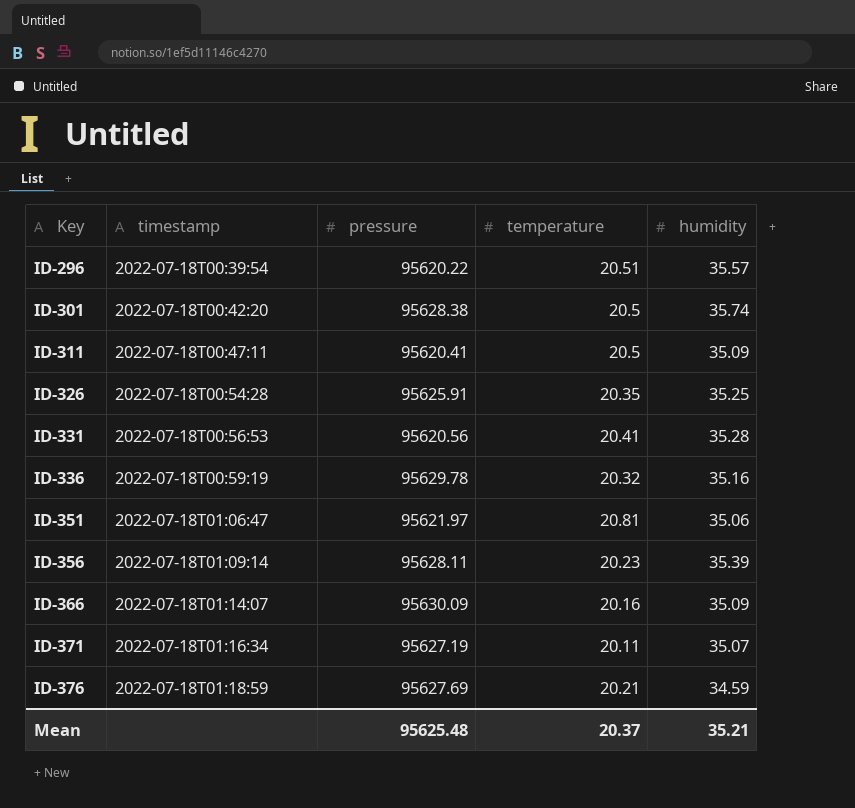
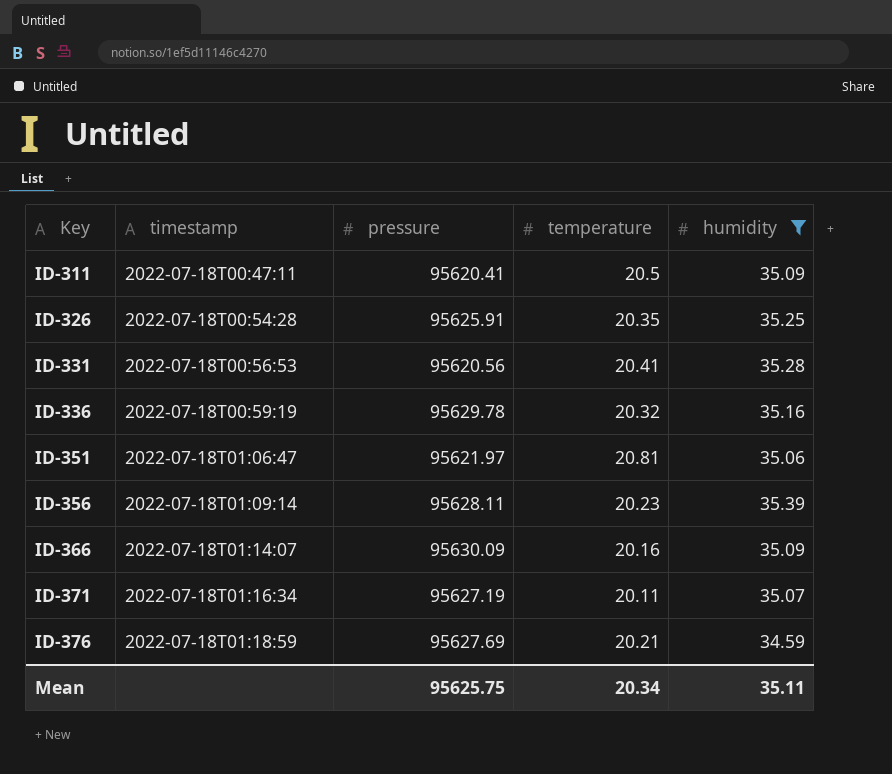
filter: none -> humidity <= 35.39
Mean | pressure: 95625.48 -> 95625.75
Mean | temperature: 20.37 -> 20.34
Mean | humidity: 35.21 -> 35.11

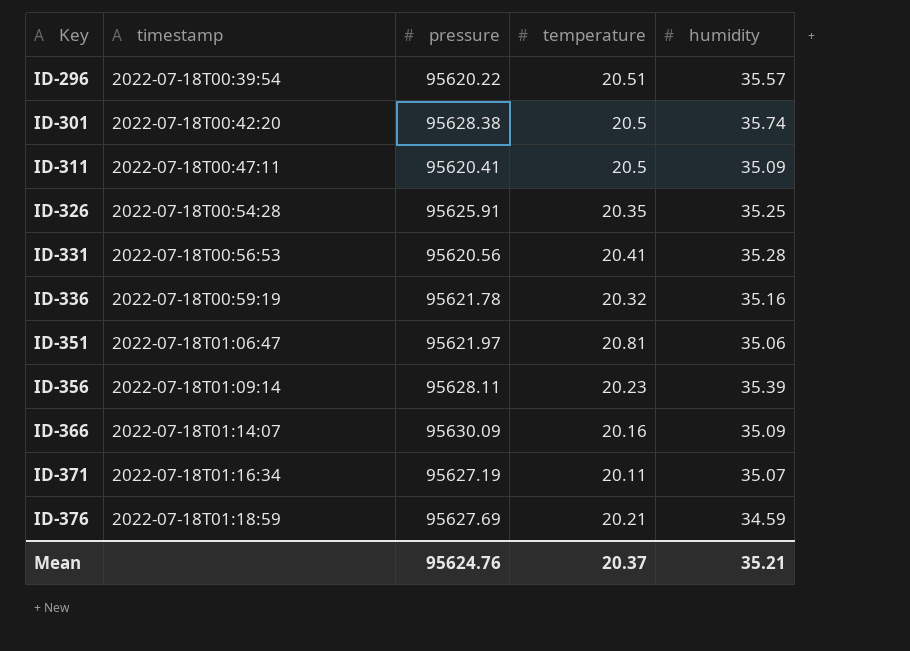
filter: humidity <= 35.39 -> none
ID-336 | pressure: 95629.78 -> 95621.78
Mean | pressure: 95625.75 -> 95624.76
Mean | temperature: 20.34 -> 20.37
Mean | humidity: 35.11 -> 35.21

